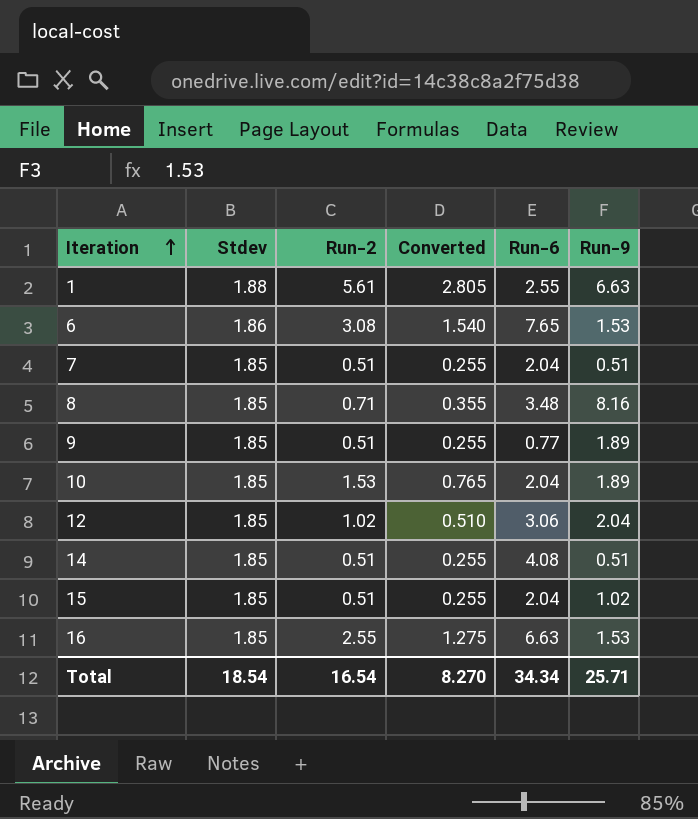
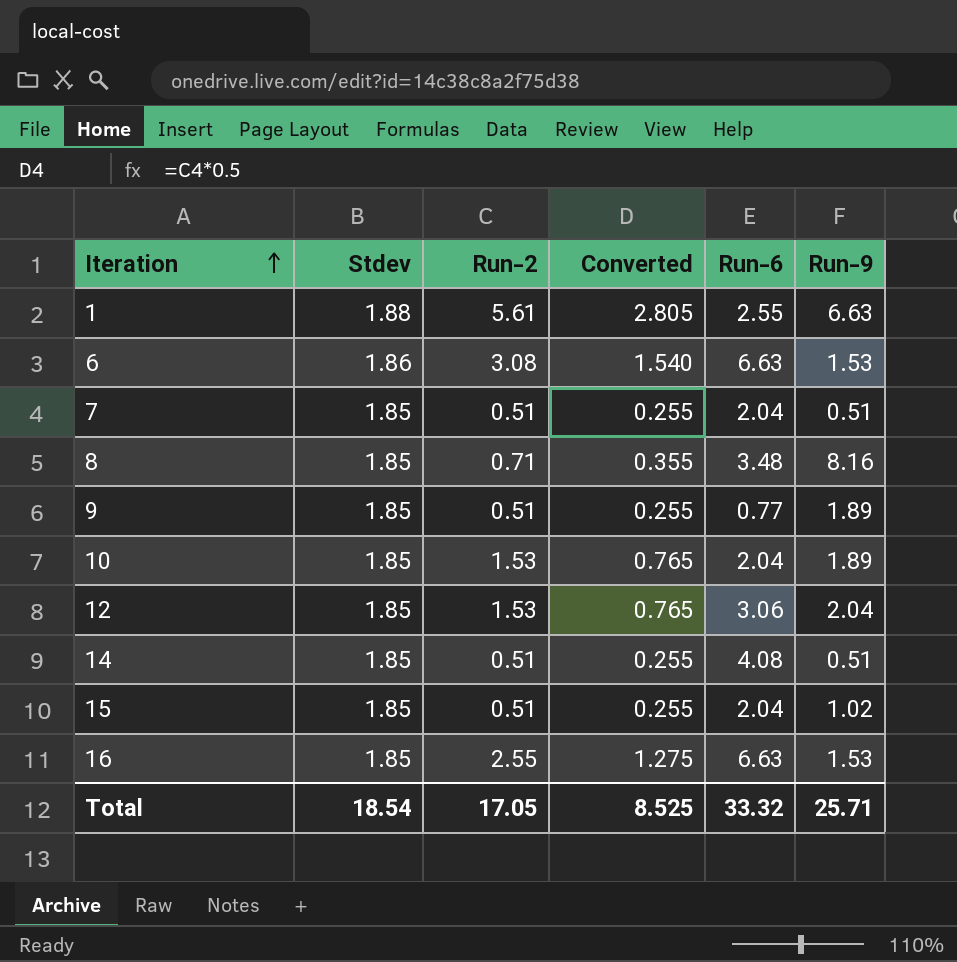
6 | Run-6: 7.65 -> 6.63
12 | Run-2: 1.02 -> 1.53
12 | Converted: 0.510 -> 0.765
Total | Run-2: 16.54 -> 17.05
Total | Converted: 8.270 -> 8.525
Total | Run-6: 34.34 -> 33.32

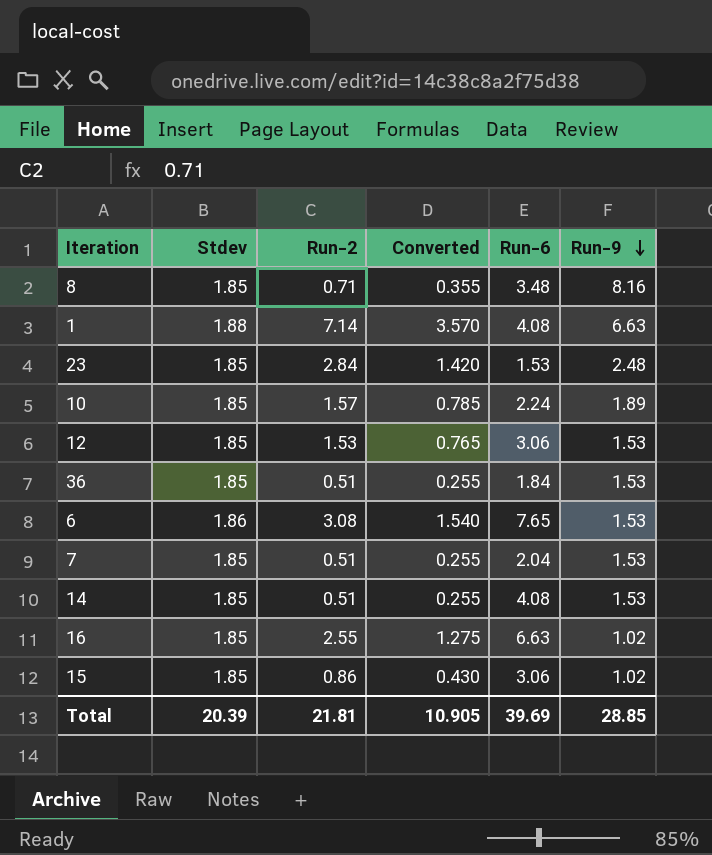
row order: Iteration ascending -> Run-9 descending
row 9: 1.85 | 0.51 | 0.255 | 0.77 | 1.89 -> none
1 | Run-2: 5.61 -> 7.14
1 | Converted: 2.805 -> 3.570
1 | Run-6: 2.55 -> 4.08
row 23: none -> 1.85 | 2.84 | 1.420 | 1.53 | 2.48
10 | Run-2: 1.53 -> 1.57
10 | Converted: 0.765 -> 0.785
10 | Run-6: 2.04 -> 2.24
12 | Run-9: 2.04 -> 1.53
row 36: none -> 1.85 | 0.51 | 0.255 | 1.84 | 1.53
6 | Run-6: 6.63 -> 7.65
7 | Run-9: 0.51 -> 1.53
14 | Run-9: 0.51 -> 1.53
16 | Run-9: 1.53 -> 1.02
15 | Run-2: 0.51 -> 0.86
15 | Converted: 0.255 -> 0.430
15 | Run-6: 2.04 -> 3.06
Total | Stdev: 18.54 -> 20.39
Total | Run-2: 17.05 -> 21.81
Total | Converted: 8.525 -> 10.905
Total | Run-6: 33.32 -> 39.69
Total | Run-9: 25.71 -> 28.85

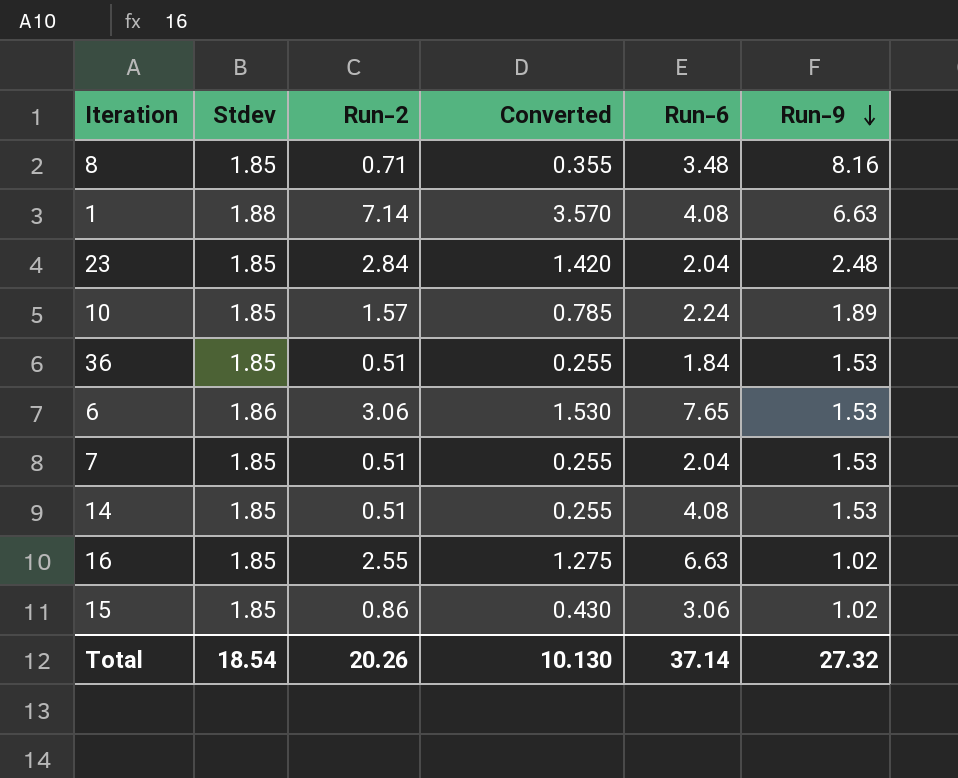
row 12: 1.85 | 1.53 | 0.765 | 3.06 | 1.53 -> none
23 | Run-6: 1.53 -> 2.04
6 | Run-2: 3.08 -> 3.06
6 | Converted: 1.540 -> 1.530
Total | Stdev: 20.39 -> 18.54
Total | Run-2: 21.81 -> 20.26
Total | Converted: 10.905 -> 10.130
Total | Run-6: 39.69 -> 37.14
Total | Run-9: 28.85 -> 27.32

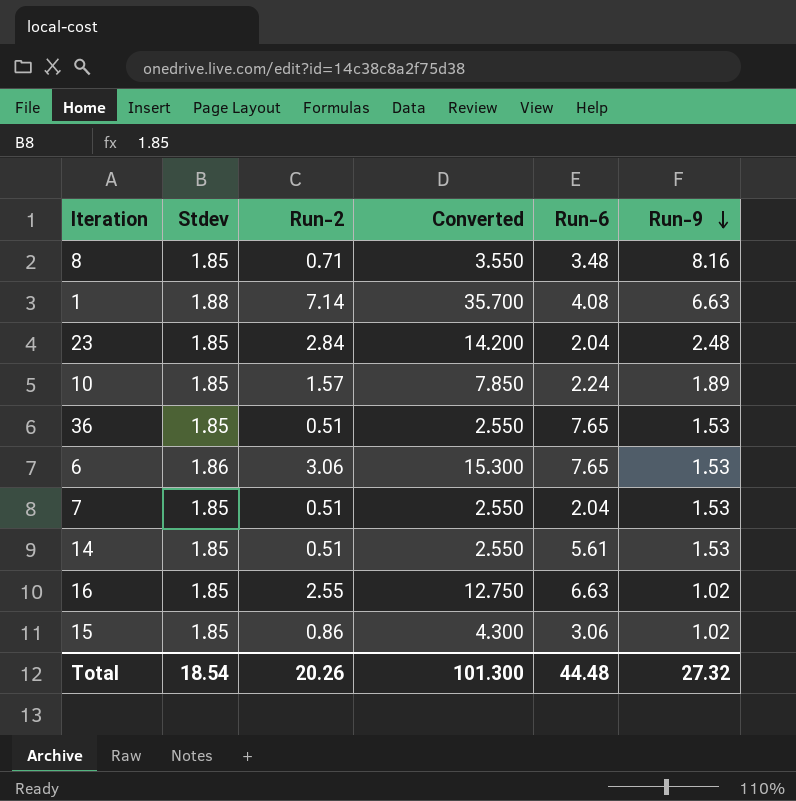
column Converted | formula: [Run-2] * 0.5 -> [Run-2] * 5
36 | Run-6: 1.84 -> 7.65
14 | Run-6: 4.08 -> 5.61
Total | Converted: 10.130 -> 101.300
Total | Run-6: 37.14 -> 44.48

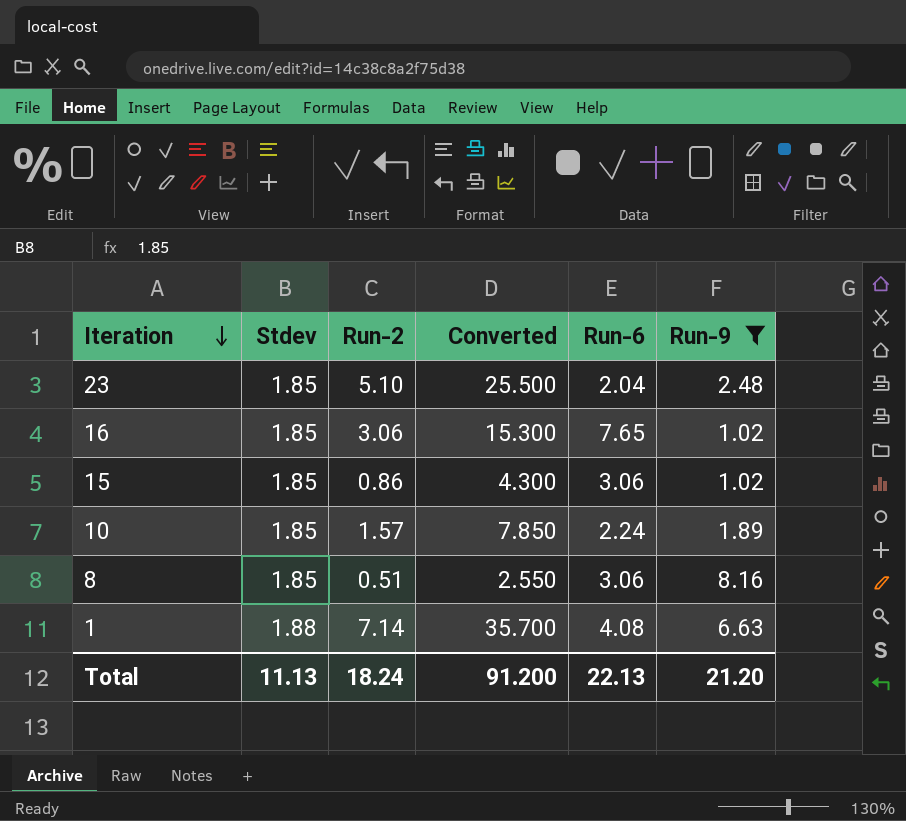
filter: none -> Run-9 != 1.53
row order: Run-9 descending -> Iteration descending
23 | Run-2: 2.84 -> 5.10
23 | Converted: 14.200 -> 25.500
16 | Run-2: 2.55 -> 3.06
16 | Converted: 12.750 -> 15.300
16 | Run-6: 6.63 -> 7.65
8 | Run-2: 0.71 -> 0.51
8 | Converted: 3.550 -> 2.550
8 | Run-6: 3.48 -> 3.06
Total | Stdev: 18.54 -> 11.13
Total | Run-2: 20.26 -> 18.24
Total | Converted: 101.300 -> 91.200
Total | Run-6: 44.48 -> 22.13
Total | Run-9: 27.32 -> 21.20

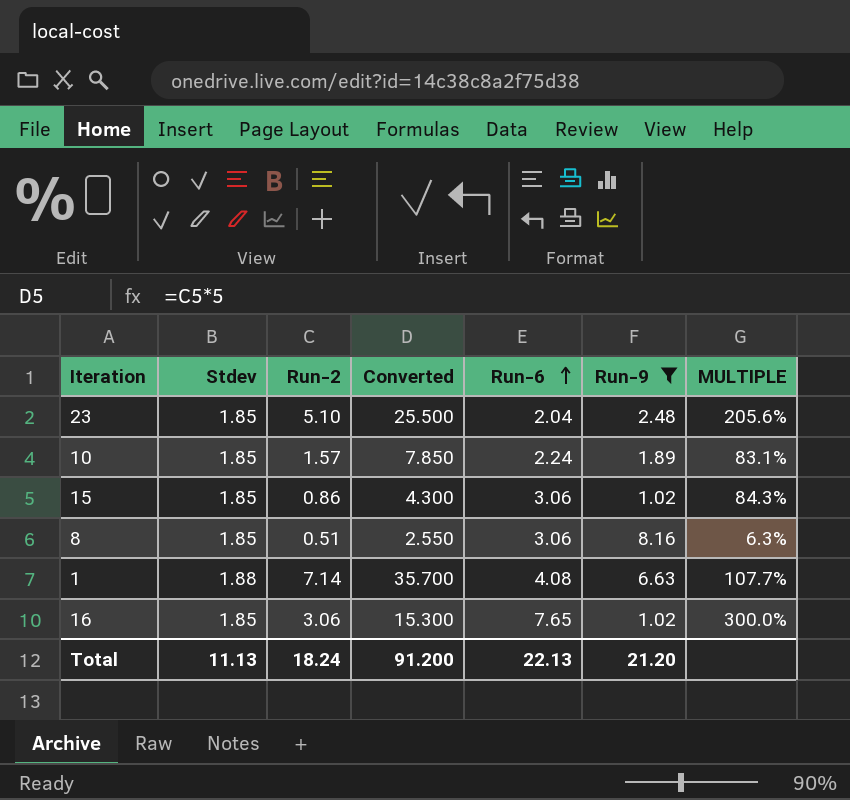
row order: Iteration descending -> Run-6 ascending
column MULTIPLE | formula: none -> [Run-2] / [Run-9]

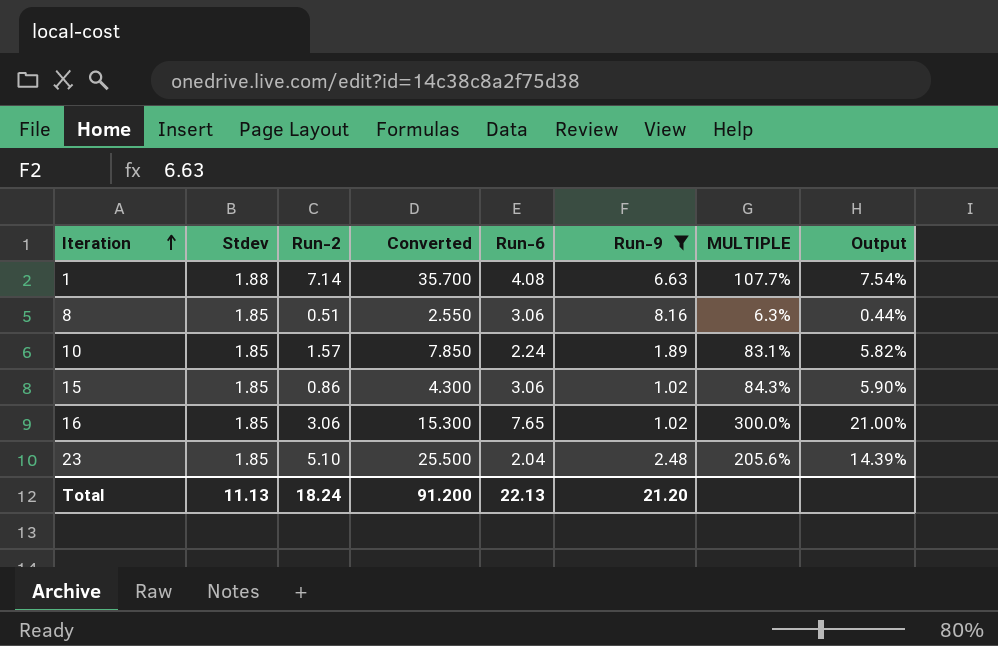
row order: Run-6 ascending -> Iteration ascending
column Output | formula: none -> [MULTIPLE] * 0.07

